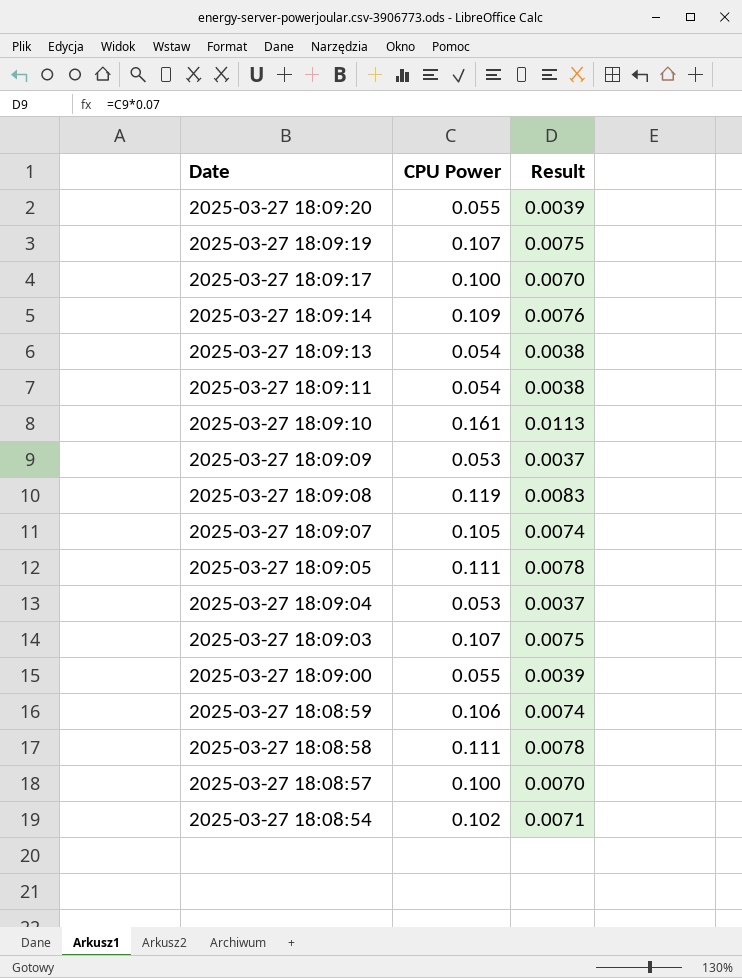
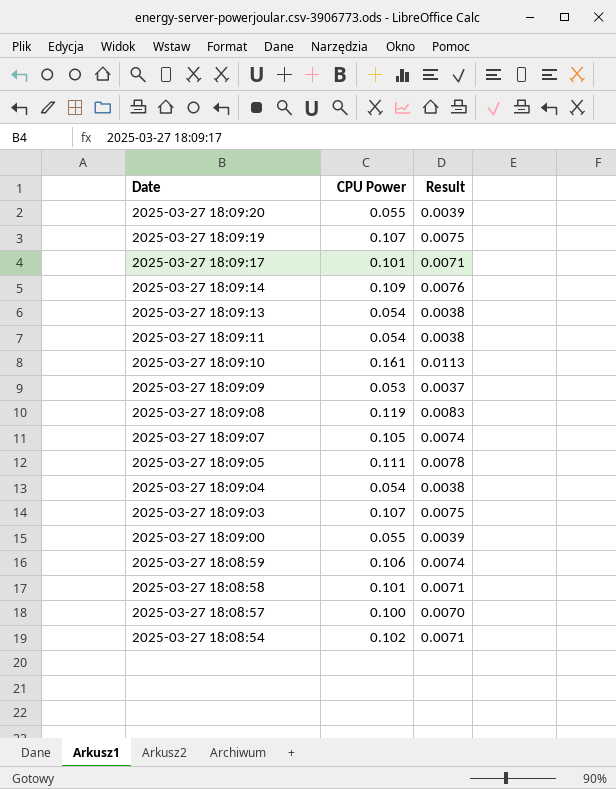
2025-03-27 18:09:17 | CPU Power: 0.100 -> 0.101
2025-03-27 18:09:17 | Result: 0.0070 -> 0.0071
2025-03-27 18:09:04 | CPU Power: 0.053 -> 0.054
2025-03-27 18:09:04 | Result: 0.0037 -> 0.0038
2025-03-27 18:08:58 | CPU Power: 0.111 -> 0.101
2025-03-27 18:08:58 | Result: 0.0078 -> 0.0071

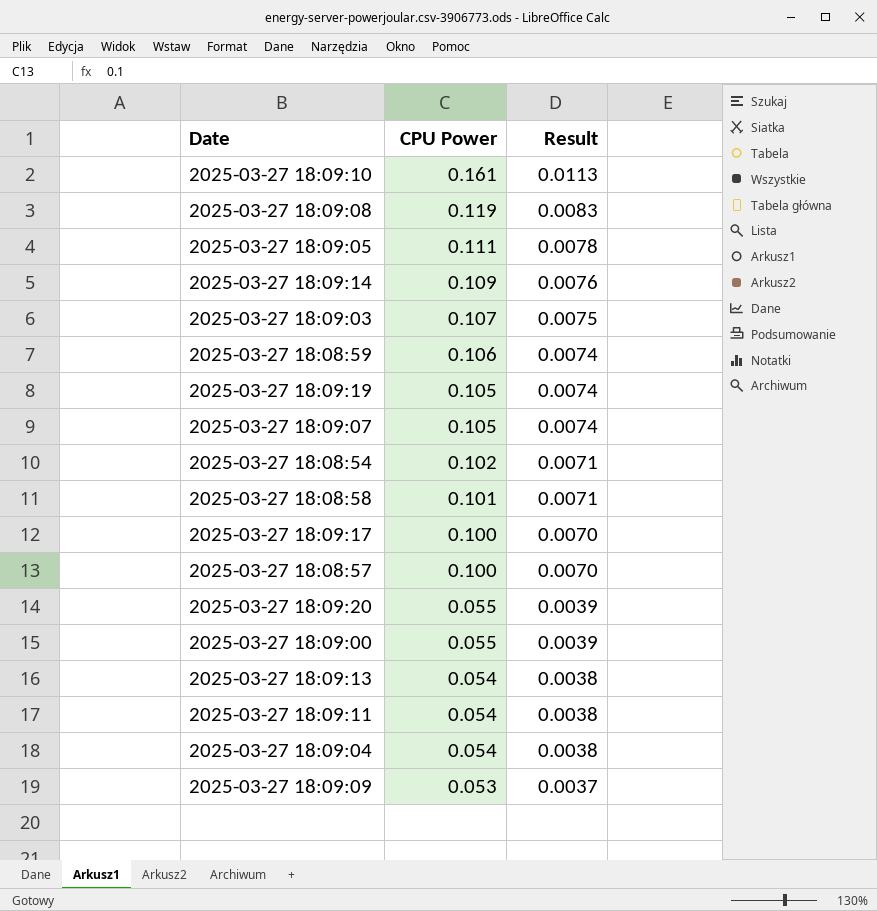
row order: Date descending -> CPU Power descending
2025-03-27 18:09:19 | CPU Power: 0.107 -> 0.105
2025-03-27 18:09:19 | Result: 0.0075 -> 0.0074
2025-03-27 18:09:17 | CPU Power: 0.101 -> 0.100
2025-03-27 18:09:17 | Result: 0.0071 -> 0.0070

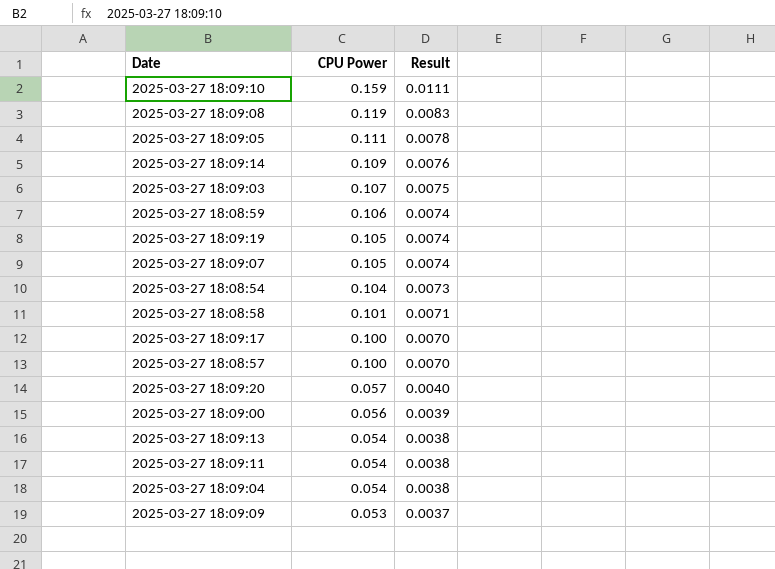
2025-03-27 18:09:10 | CPU Power: 0.161 -> 0.159
2025-03-27 18:09:10 | Result: 0.0113 -> 0.0111
2025-03-27 18:08:54 | CPU Power: 0.102 -> 0.104
2025-03-27 18:08:54 | Result: 0.0071 -> 0.0073
2025-03-27 18:09:20 | CPU Power: 0.055 -> 0.057
2025-03-27 18:09:20 | Result: 0.0039 -> 0.0040
2025-03-27 18:09:00 | CPU Power: 0.055 -> 0.056

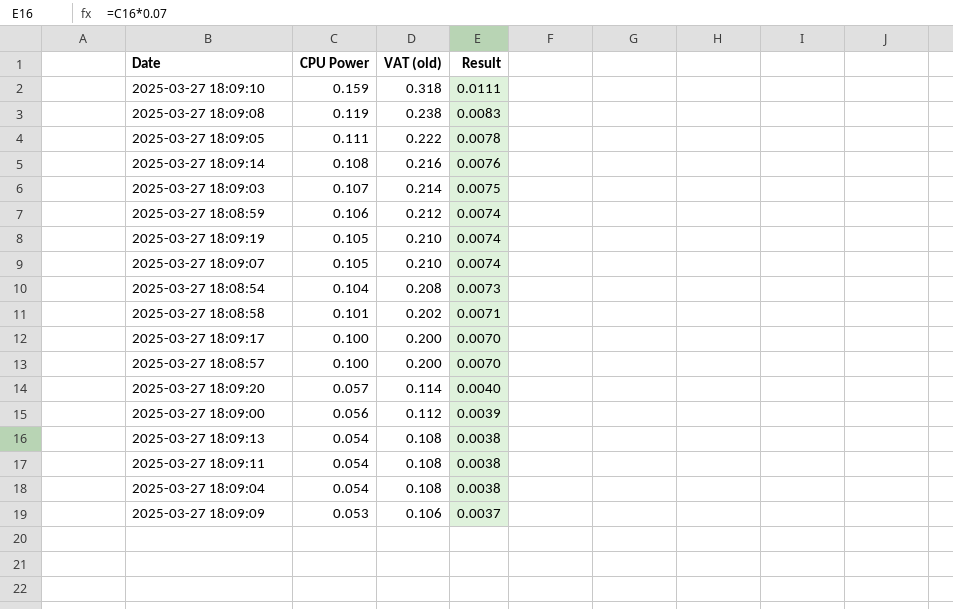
column VAT (old) | formula: none -> [CPU Power] * 2
2025-03-27 18:09:14 | CPU Power: 0.109 -> 0.108

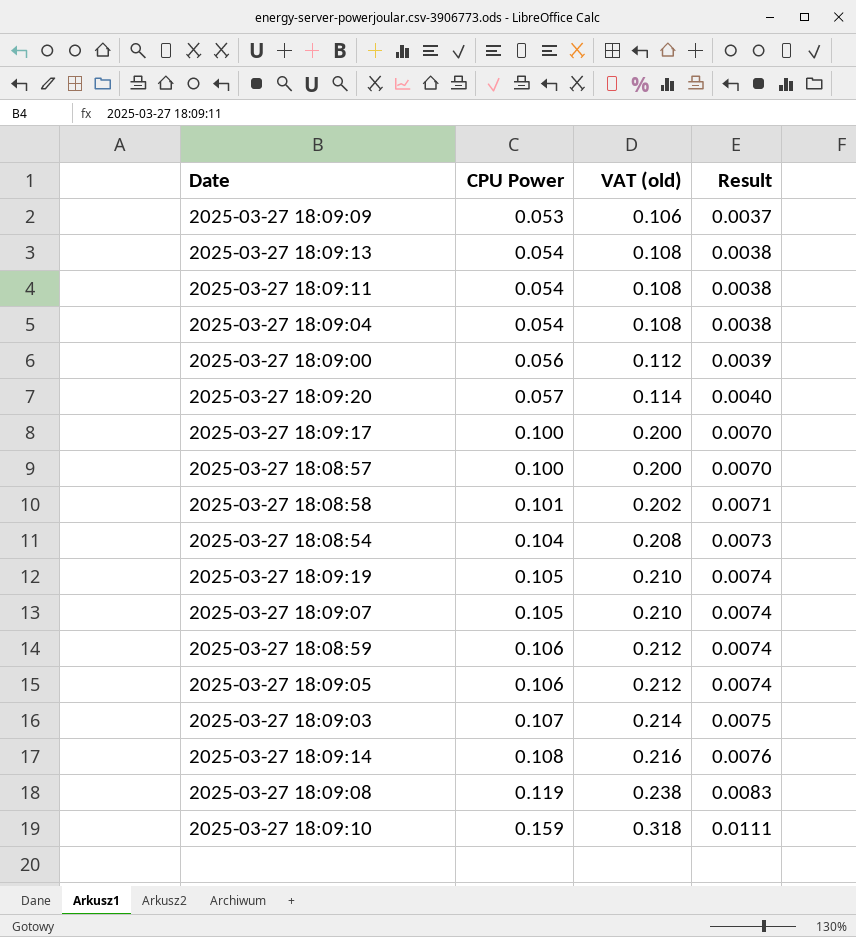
row order: CPU Power descending -> CPU Power ascending
2025-03-27 18:09:05 | CPU Power: 0.111 -> 0.106
2025-03-27 18:09:05 | VAT (old): 0.222 -> 0.212
2025-03-27 18:09:05 | Result: 0.0078 -> 0.0074

